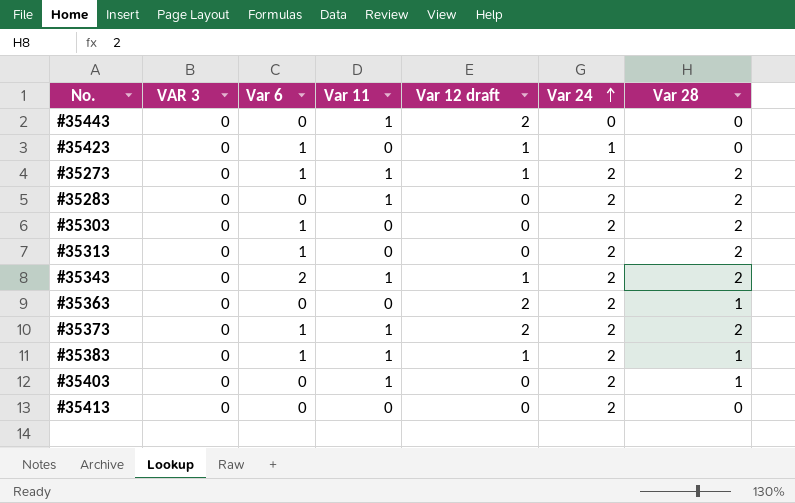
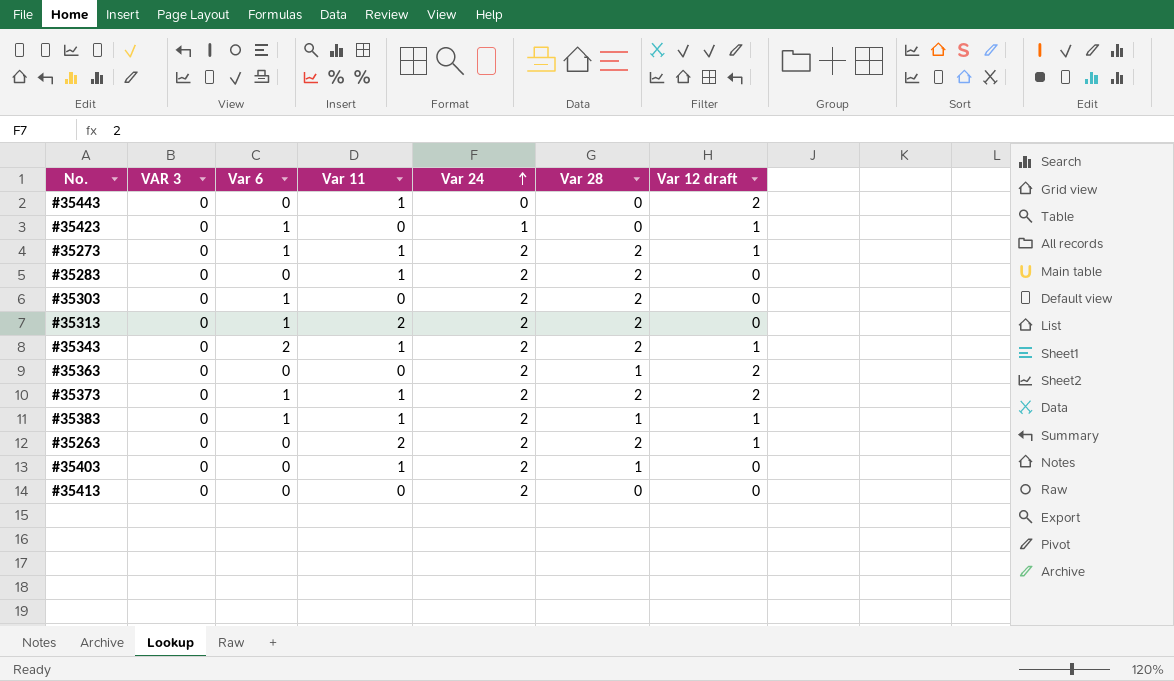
column Var 12 draft | position: 5 -> 7
#35313 | Var 11: 0 -> 2
row #35263: none -> 0 | 0 | 2 | 2 | 2 | 1

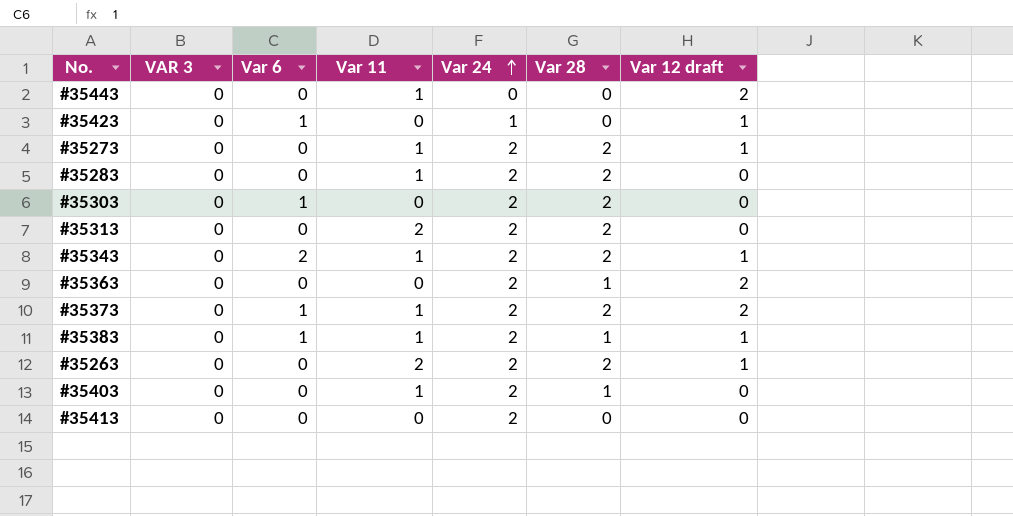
#35273 | Var 6: 1 -> 0
#35313 | Var 6: 1 -> 0

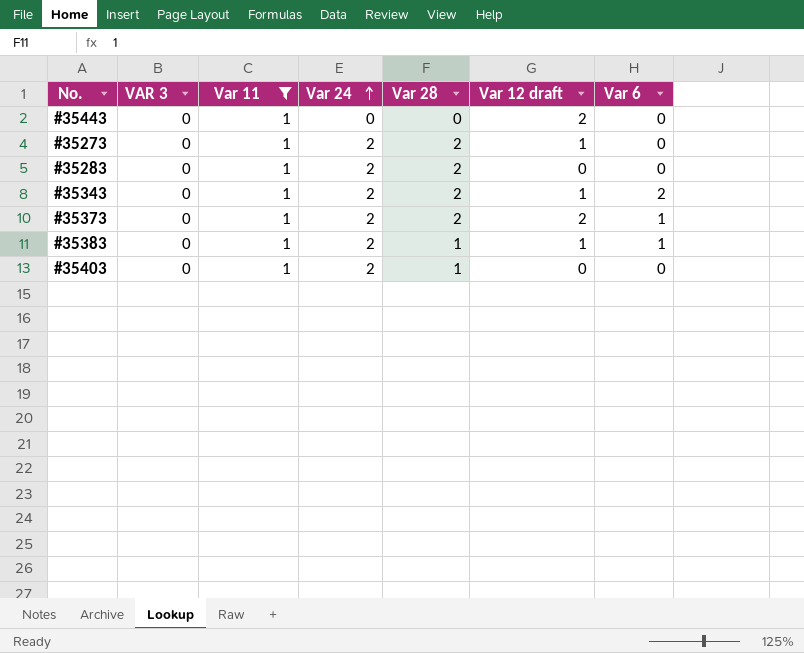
filter: none -> Var 11 = 1
column Var 6 | position: 3 -> 7

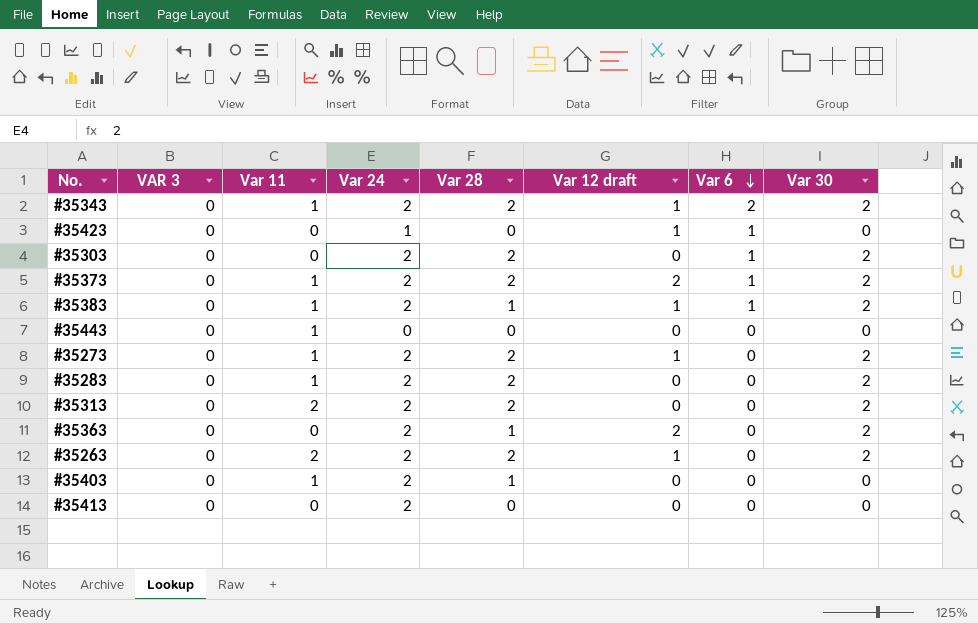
filter: Var 11 = 1 -> none
row order: Var 24 ascending -> Var 6 descending
column Var 30 | position: none -> 8
#35443 | Var 12 draft: 2 -> 0

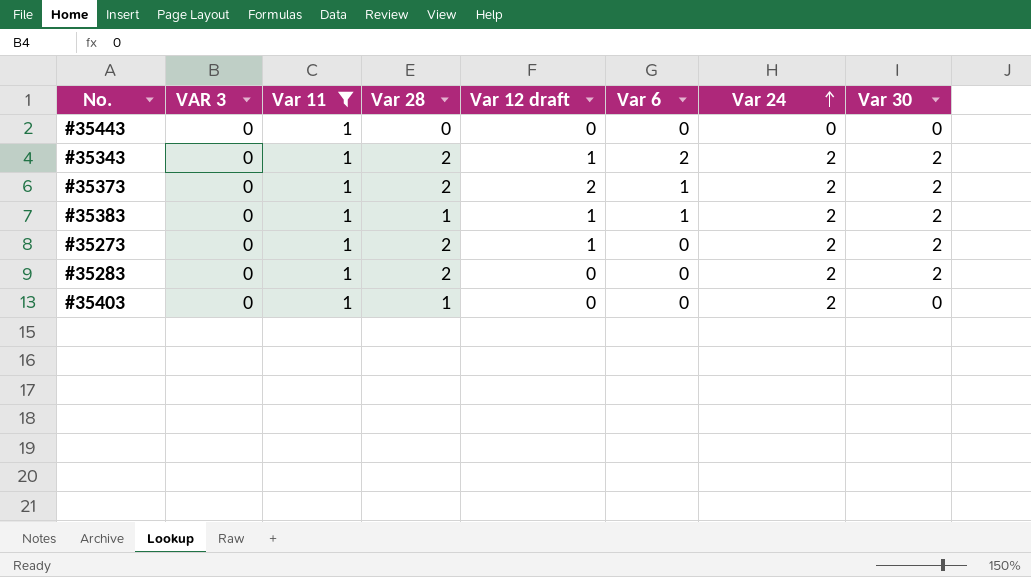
filter: none -> Var 11 = 1
row order: Var 6 descending -> Var 24 ascending
column Var 24 | position: 4 -> 7

